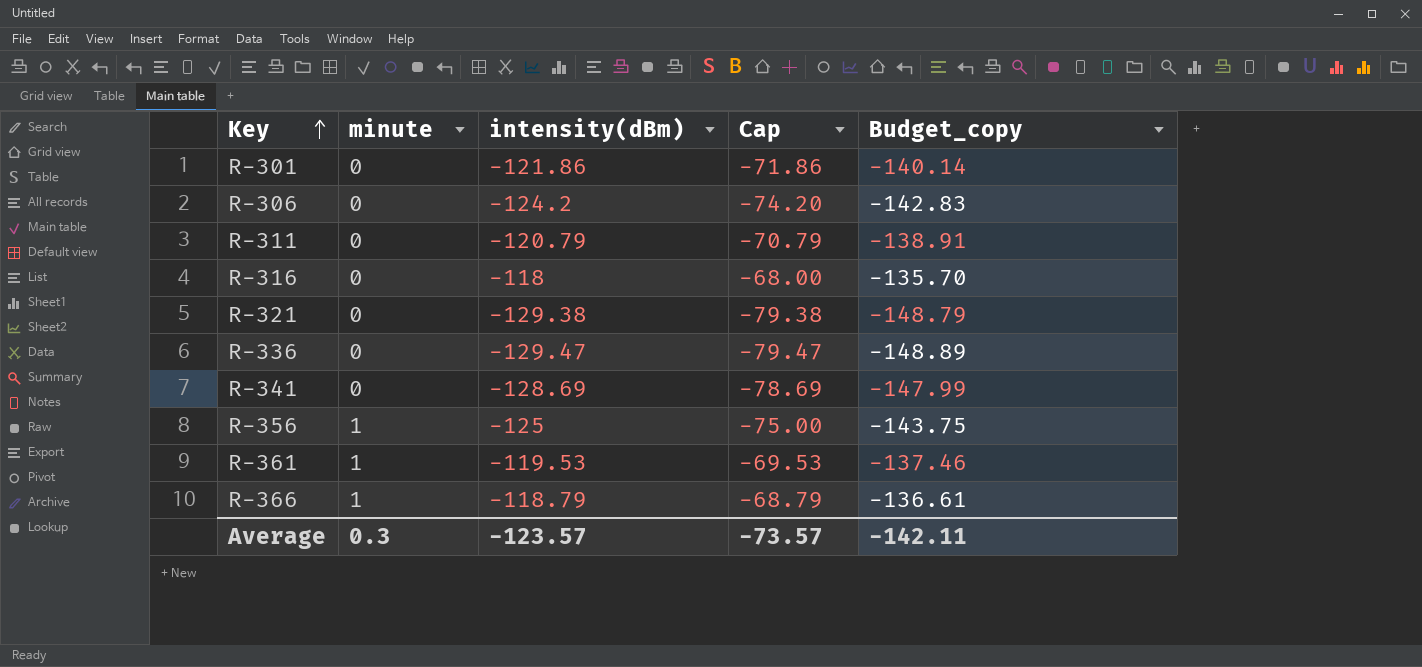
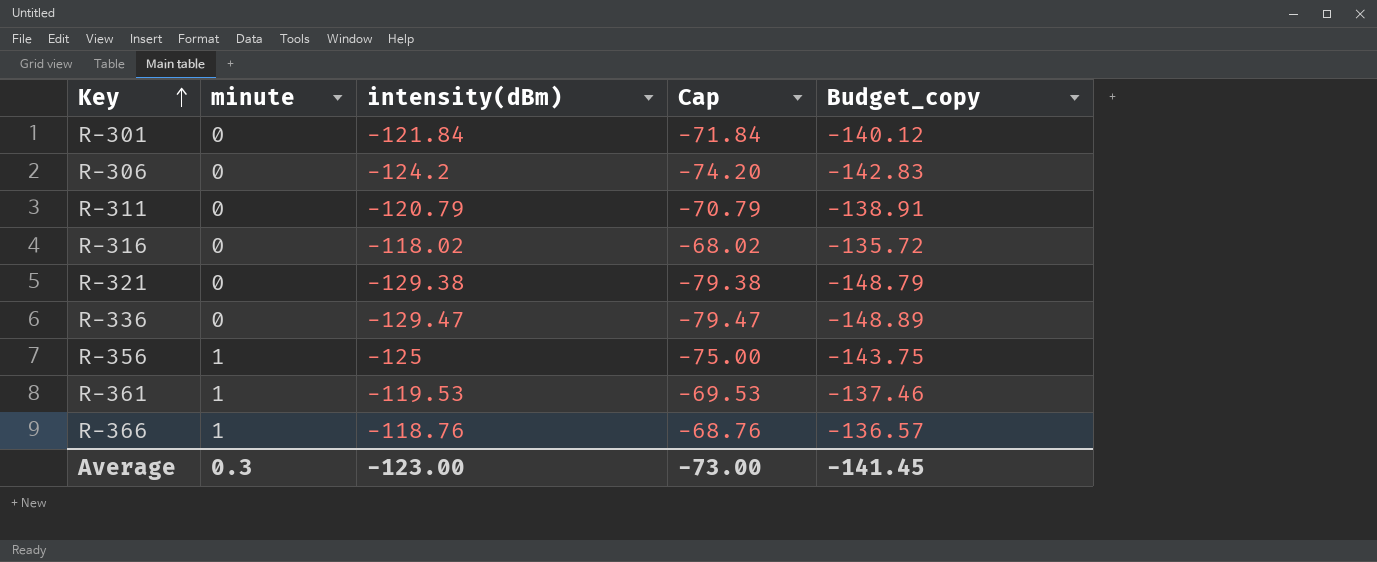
row R-341: 0 | -128.69 | -78.69 | -147.99 -> none
R-301 | intensity(dBm): -121.86 -> -121.84
R-301 | Cap: -71.86 -> -71.84
R-301 | Budget_copy: -140.14 -> -140.12
R-316 | intensity(dBm): -118 -> -118.02
R-316 | Cap: -68.00 -> -68.02
R-316 | Budget_copy: -135.70 -> -135.72
R-366 | intensity(dBm): -118.79 -> -118.76
R-366 | Cap: -68.79 -> -68.76
R-366 | Budget_copy: -136.61 -> -136.57
Average | intensity(dBm): -123.57 -> -123.00
Average | Cap: -73.57 -> -73.00
Average | Budget_copy: -142.11 -> -141.45

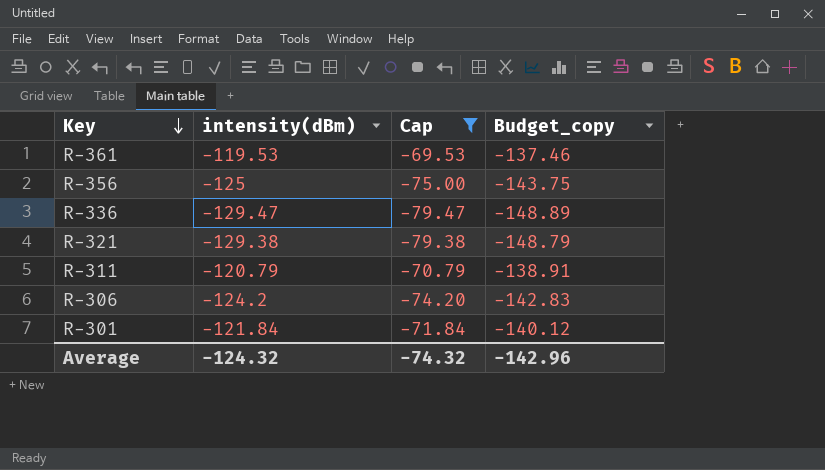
filter: none -> Cap <= -69.53
row order: Key ascending -> Key descending
column minute | position: 2 -> none
Average | intensity(dBm): -123.00 -> -124.32
Average | Cap: -73.00 -> -74.32
Average | Budget_copy: -141.45 -> -142.96

